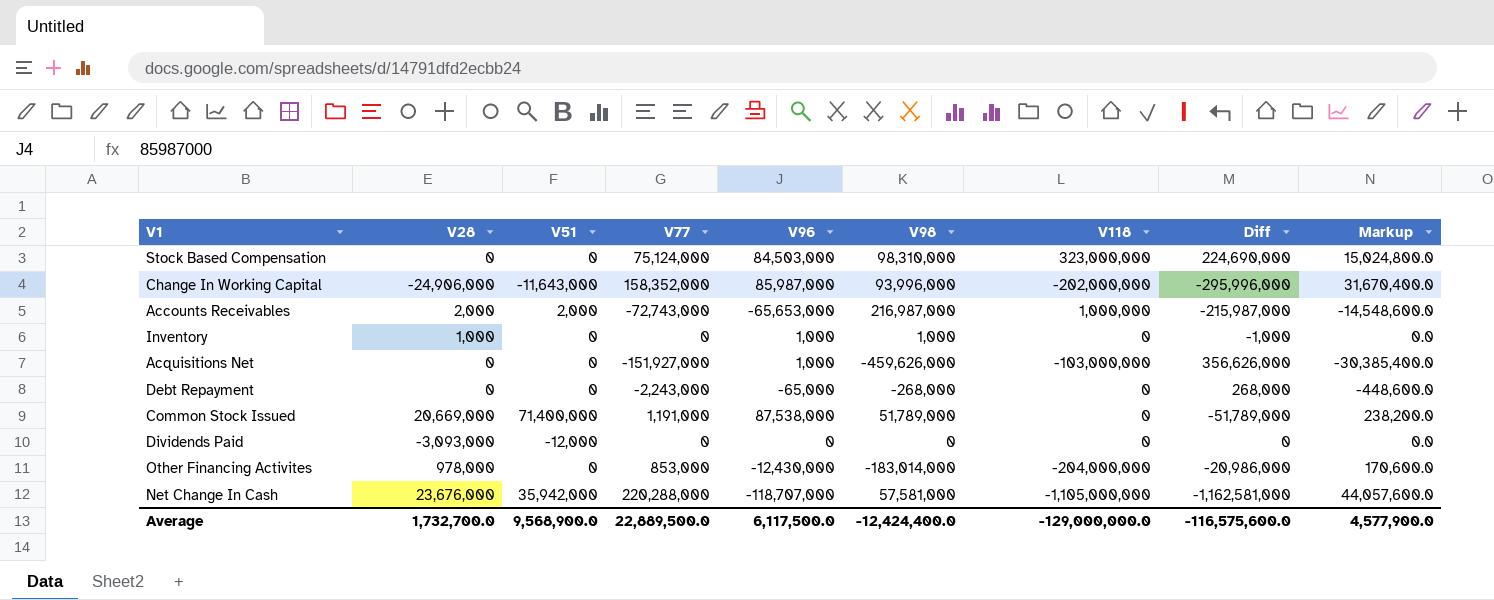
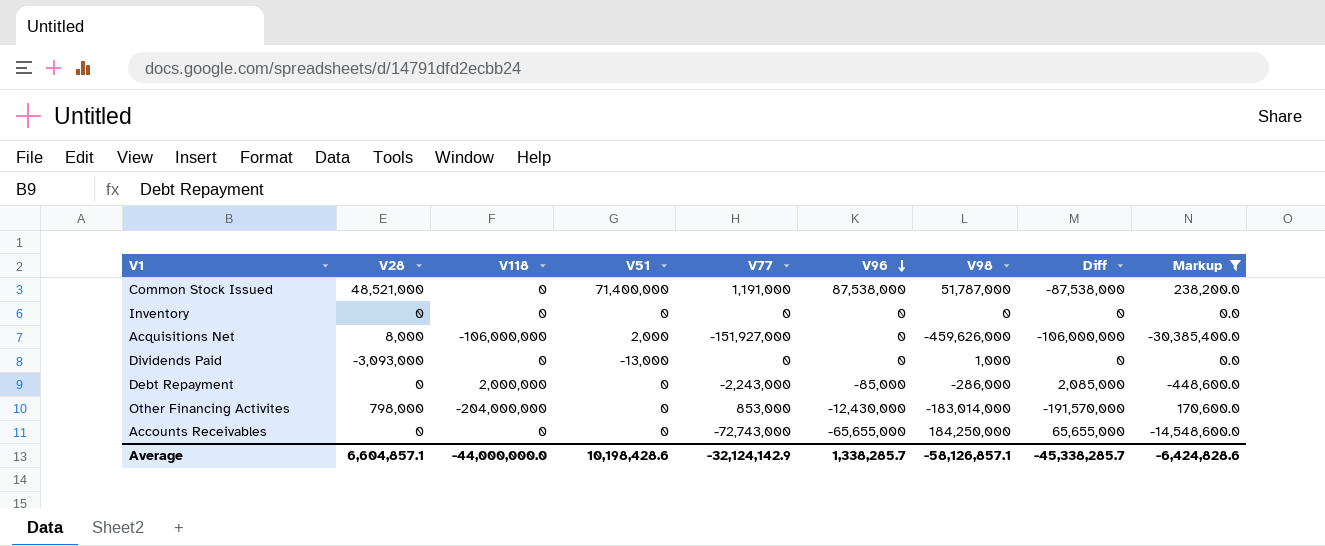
filter: none -> Markup <= 238,200.0
row order: none -> V96 descending
column V118 | position: 7 -> 3
column Diff | formula: [V118] - [V98] -> [V118] - [V96]
Common Stock Issued | V28: 20,669,000 -> 48,521,000
Common Stock Issued | V98: 51,789,000 -> 51,787,000
Inventory | V28: 1,000 -> 0
Inventory | V96: 1,000 -> 0
Inventory | V98: 1,000 -> 0
Acquisitions Net | V28: 0 -> 8,000
Acquisitions Net | V118: -103,000,000 -> -106,000,000
Acquisitions Net | V51: 0 -> 2,000
Acquisitions Net | V96: 1,000 -> 0
Dividends Paid | V51: -12,000 -> -13,000
Dividends Paid | V98: 0 -> 1,000
Debt Repayment | V118: 0 -> 2,000,000
Debt Repayment | V96: -65,000 -> -85,000
Debt Repayment | V98: -268,000 -> -286,000
Other Financing Activites | V28: 978,000 -> 798,000
Accounts Receivables | V28: 2,000 -> 0
Accounts Receivables | V118: 1,000,000 -> 0
Accounts Receivables | V51: 2,000 -> 0
Accounts Receivables | V96: -65,653,000 -> -65,655,000
Accounts Receivables | V98: 216,987,000 -> 184,250,000
Average | V28: 1,732,700.0 -> 6,604,857.1
Average | V118: -129,000,000.0 -> -44,000,000.0
Average | V51: 9,568,900.0 -> 10,198,428.6
Average | V77: 22,889,500.0 -> -32,124,142.9
Average | V96: 6,117,500.0 -> 1,338,285.7
Average | V98: -12,424,400.0 -> -58,126,857.1
Average | Diff: -116,575,600.0 -> -45,338,285.7
Average | Markup: 4,577,900.0 -> -6,424,828.6

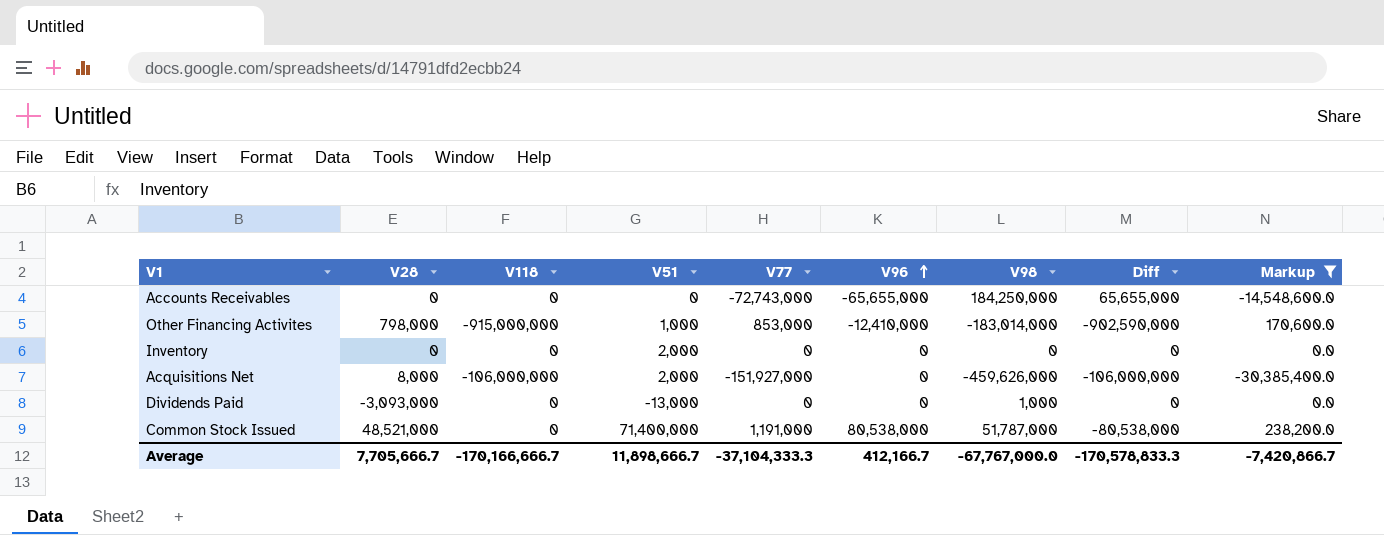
row order: V96 descending -> V96 ascending
row Debt Repayment: 0 | 2,000,000 | 0 | -2,243,000 | -85,000 | -286,000 | 2,085,000 | -448,600.0 -> none
Other Financing Activites | V118: -204,000,000 -> -915,000,000
Other Financing Activites | V51: 0 -> 1,000
Other Financing Activites | V96: -12,430,000 -> -12,410,000
Other Financing Activites | Diff: -191,570,000 -> -902,590,000
Inventory | V51: 0 -> 2,000
Common Stock Issued | V96: 87,538,000 -> 80,538,000
Common Stock Issued | Diff: -87,538,000 -> -80,538,000
Average | V28: 6,604,857.1 -> 7,705,666.7
Average | V118: -44,000,000.0 -> -170,166,666.7
Average | V51: 10,198,428.6 -> 11,898,666.7
Average | V77: -32,124,142.9 -> -37,104,333.3
Average | V96: 1,338,285.7 -> 412,166.7
Average | V98: -58,126,857.1 -> -67,767,000.0
Average | Diff: -45,338,285.7 -> -170,578,833.3
Average | Markup: -6,424,828.6 -> -7,420,866.7

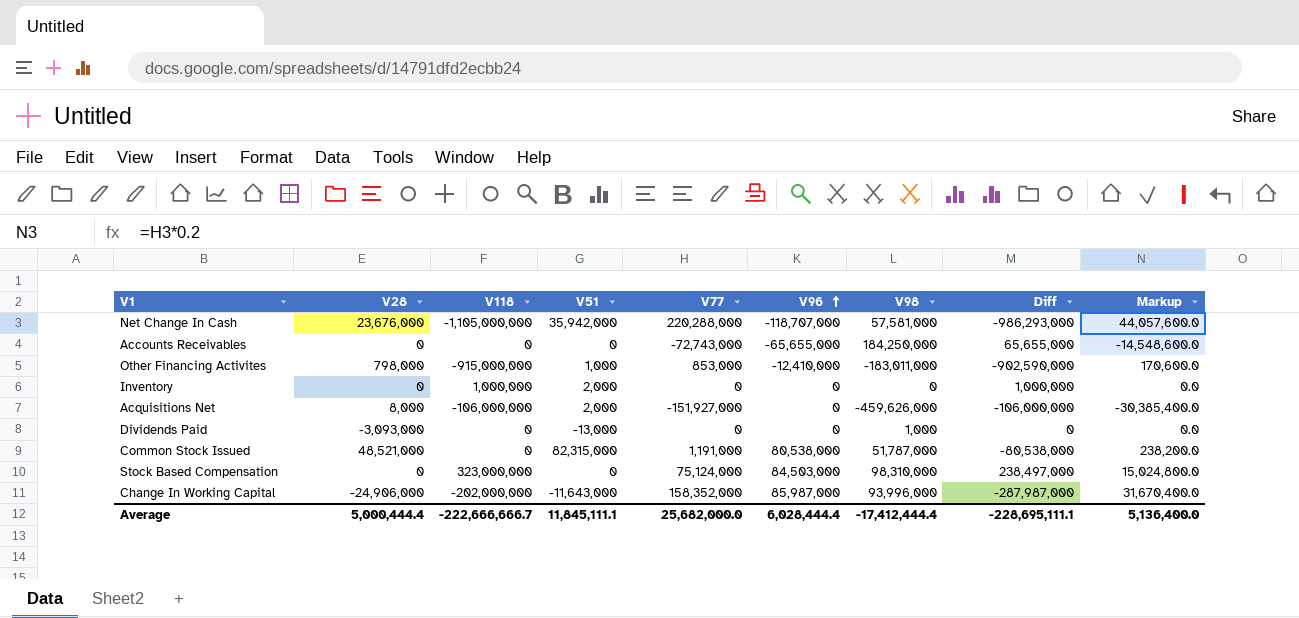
filter: Markup <= 238,200.0 -> none
Other Financing Activites | V98: -183,014,000 -> -183,011,000
Inventory | V118: 0 -> 1,000,000
Inventory | Diff: 0 -> 1,000,000
Common Stock Issued | V51: 71,400,000 -> 82,315,000
Average | V28: 7,705,666.7 -> 5,000,444.4
Average | V118: -170,166,666.7 -> -222,666,666.7
Average | V51: 11,898,666.7 -> 11,845,111.1
Average | V77: -37,104,333.3 -> 25,682,000.0
Average | V96: 412,166.7 -> 6,028,444.4
Average | V98: -67,767,000.0 -> -17,412,444.4
Average | Diff: -170,578,833.3 -> -228,695,111.1
Average | Markup: -7,420,866.7 -> 5,136,400.0

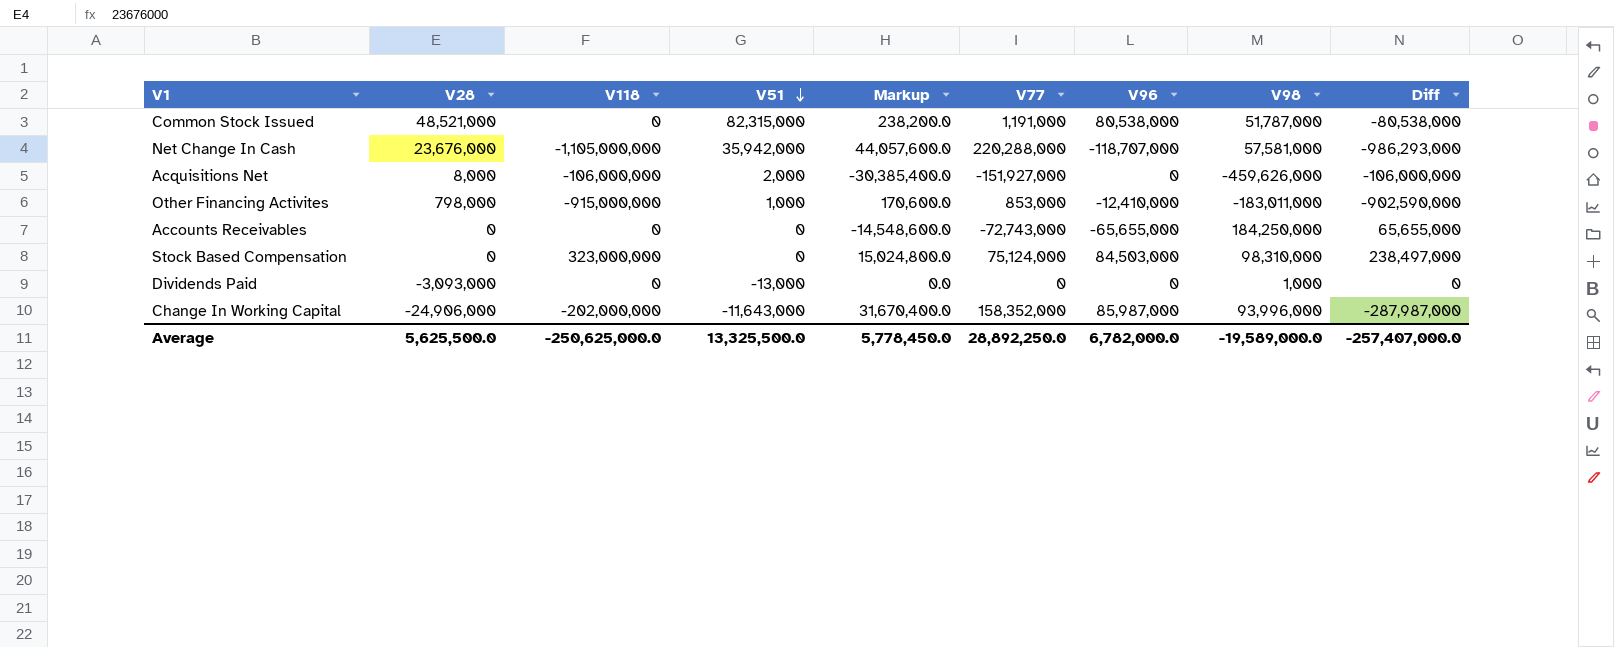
row order: V96 ascending -> V51 descending
column Markup | position: 9 -> 5
row Inventory: 0 | 1,000,000 | 2,000 | 0 | 0 | 0 | 1,000,000 | 0.0 -> none
Average | V28: 5,000,444.4 -> 5,625,500.0
Average | V118: -222,666,666.7 -> -250,625,000.0
Average | V51: 11,845,111.1 -> 13,325,500.0
Average | Markup: 5,136,400.0 -> 5,778,450.0
Average | V77: 25,682,000.0 -> 28,892,250.0
Average | V96: 6,028,444.4 -> 6,782,000.0
Average | V98: -17,412,444.4 -> -19,589,000.0
Average | Diff: -228,695,111.1 -> -257,407,000.0

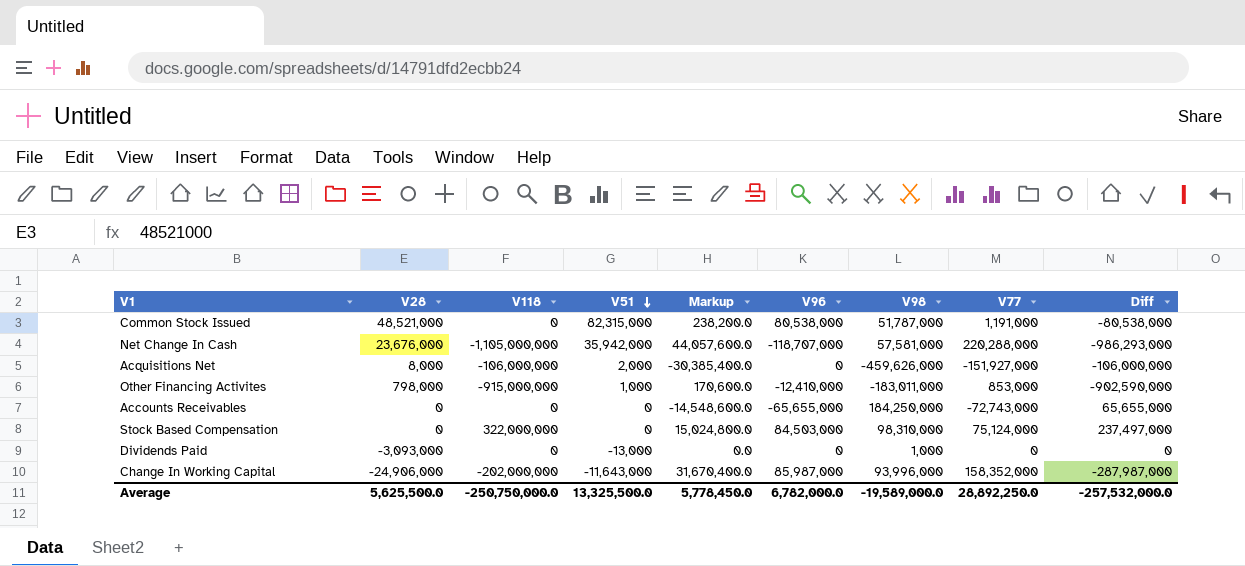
column V77 | position: 6 -> 8
Stock Based Compensation | V118: 323,000,000 -> 322,000,000
Stock Based Compensation | Diff: 238,497,000 -> 237,497,000
Average | V118: -250,625,000.0 -> -250,750,000.0
Average | Diff: -257,407,000.0 -> -257,532,000.0

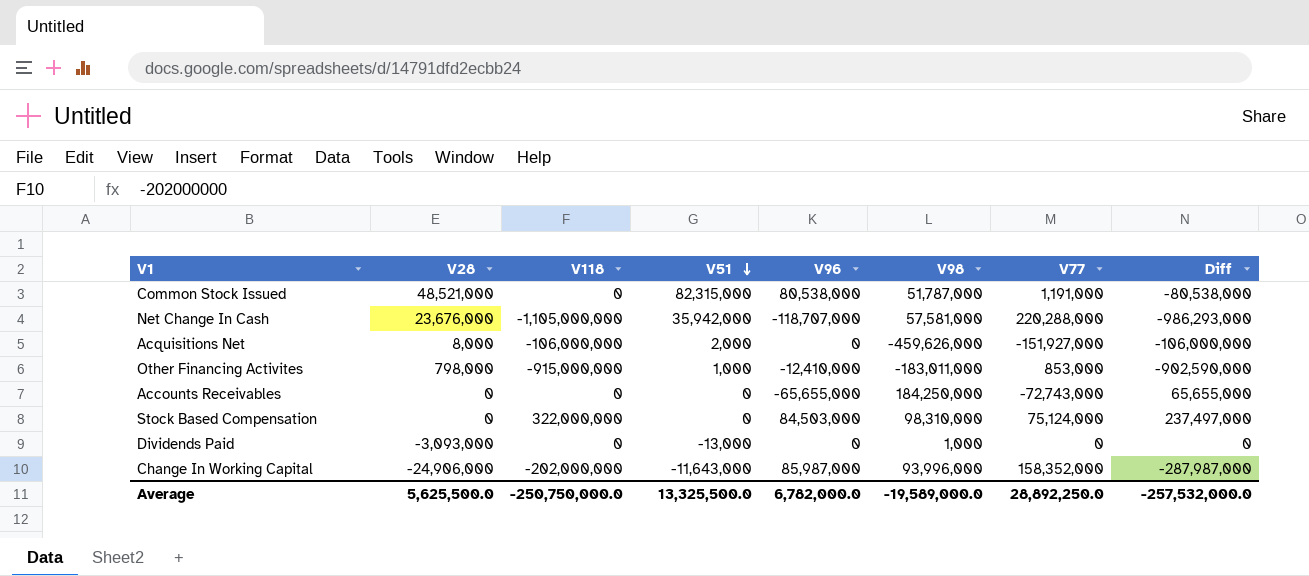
column Markup | formula: [V77] * 0.2 -> none

